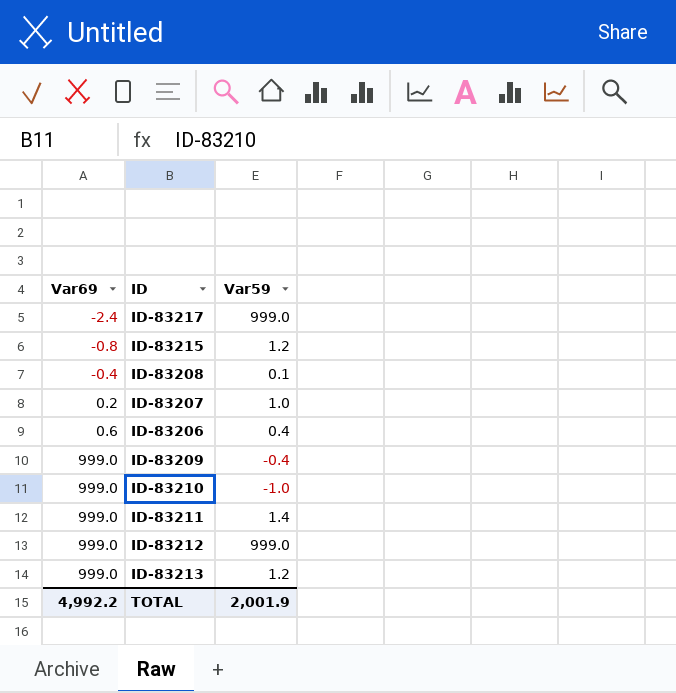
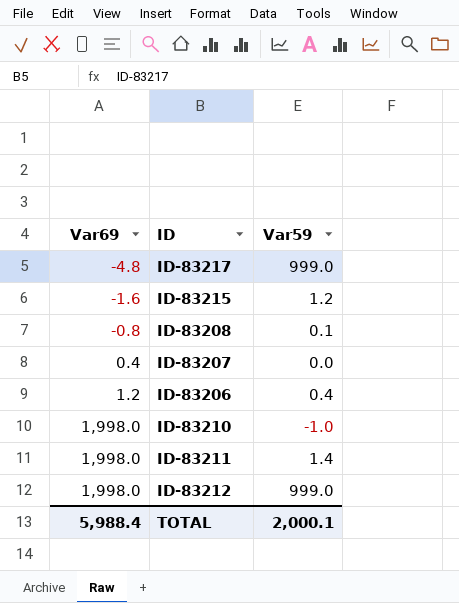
row ID-83209: 999.0 | -0.4 -> none
row ID-83213: 999.0 | 1.2 -> none
ID-83217 | Var69: -2.4 -> -4.8
ID-83215 | Var69: -0.8 -> -1.6
ID-83208 | Var69: -0.4 -> -0.8
ID-83207 | Var69: 0.2 -> 0.4
ID-83207 | Var59: 1.0 -> 0.0
ID-83206 | Var69: 0.6 -> 1.2
ID-83210 | Var69: 999.0 -> 1,998.0
ID-83211 | Var69: 999.0 -> 1,998.0
ID-83212 | Var69: 999.0 -> 1,998.0
TOTAL | Var69: 4,992.2 -> 5,988.4
TOTAL | Var59: 2,001.9 -> 2,000.1

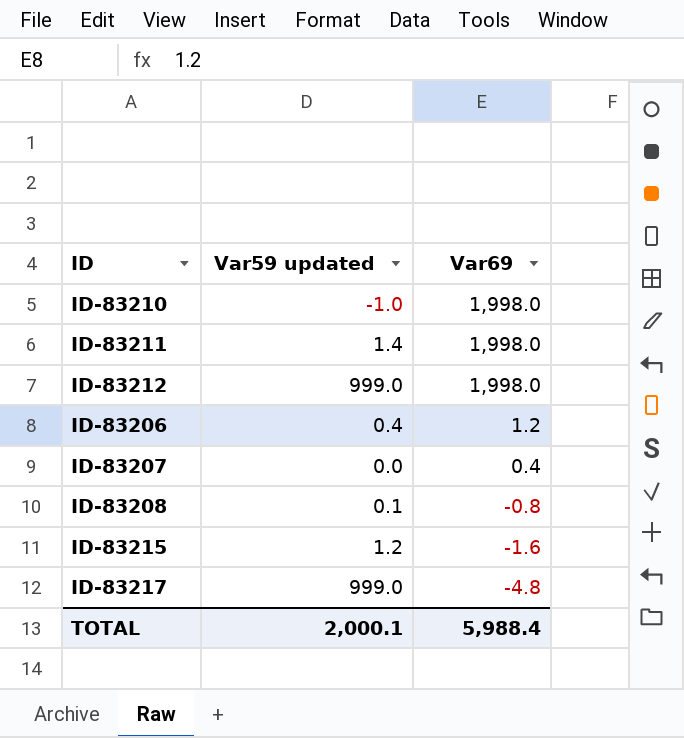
row order: Var69 ascending -> Var69 descending
column name: Var59 -> Var59 updated
column Var69 | position: 1 -> 3

